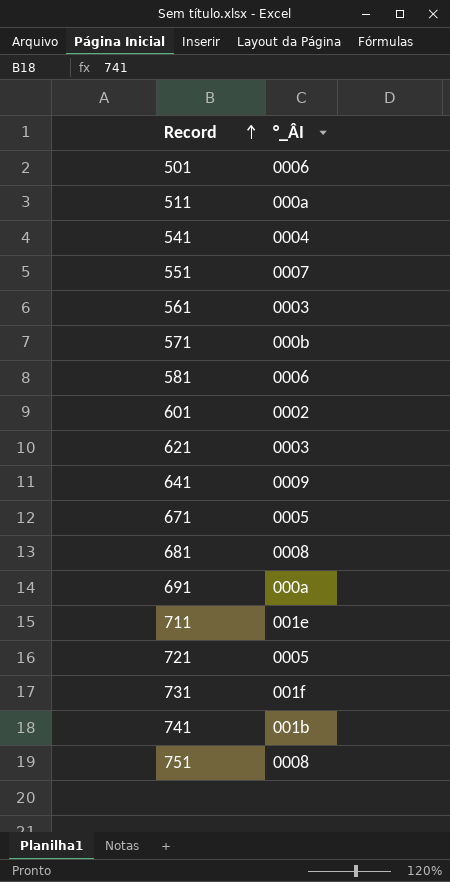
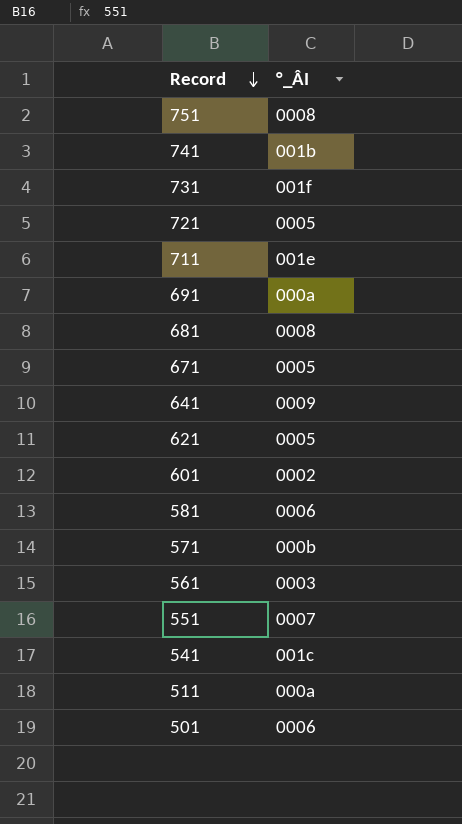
row order: Record ascending -> Record descending
621 | °_ÂI: 0003 -> 0005
541 | °_ÂI: 0004 -> 001c

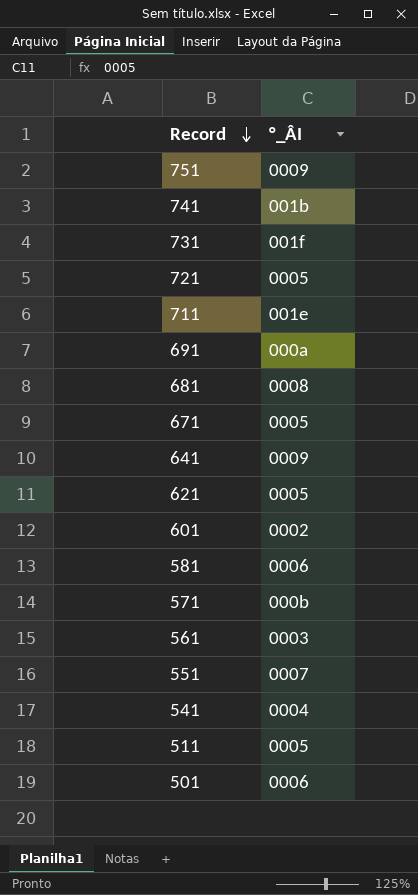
751 | °_ÂI: 0008 -> 0009
541 | °_ÂI: 001c -> 0004
511 | °_ÂI: 000a -> 0005

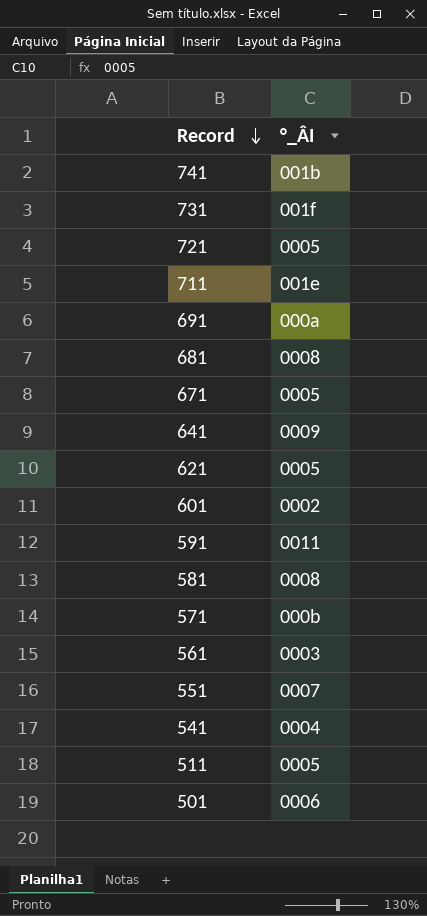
row 751: 0009 -> none
row 591: none -> 0011
581 | °_ÂI: 0006 -> 0008

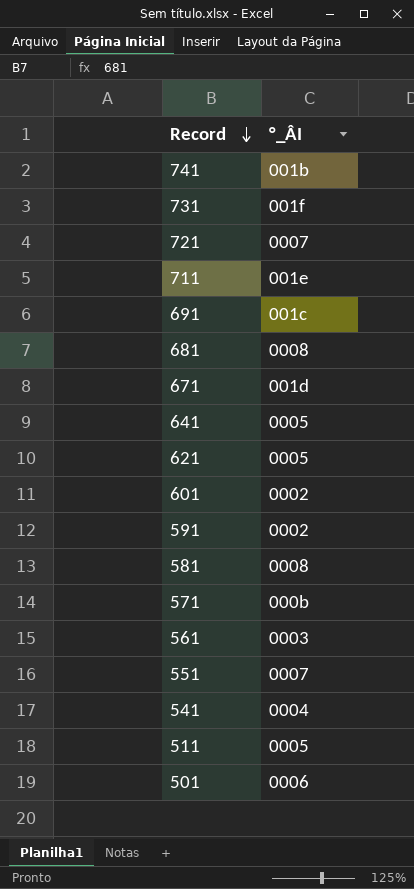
721 | °_ÂI: 0005 -> 0007
691 | °_ÂI: 000a -> 001c
671 | °_ÂI: 0005 -> 001d
641 | °_ÂI: 0009 -> 0005
591 | °_ÂI: 0011 -> 0002

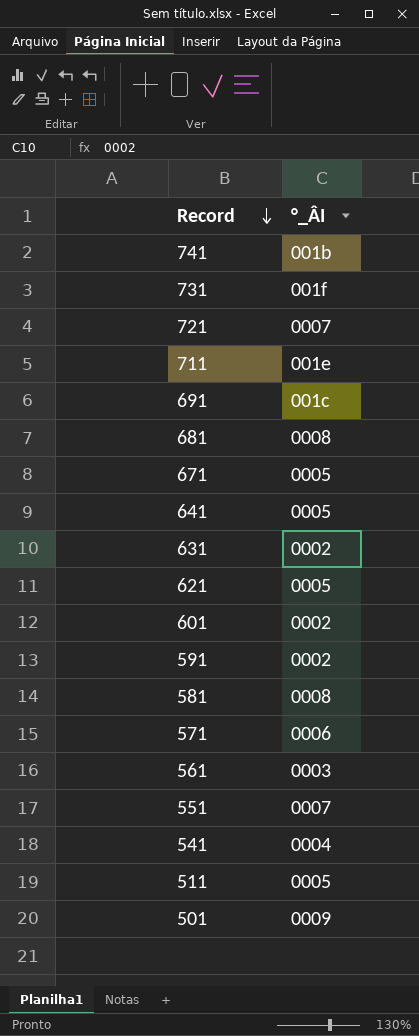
671 | °_ÂI: 001d -> 0005
row 631: none -> 0002
571 | °_ÂI: 000b -> 0006
501 | °_ÂI: 0006 -> 0009

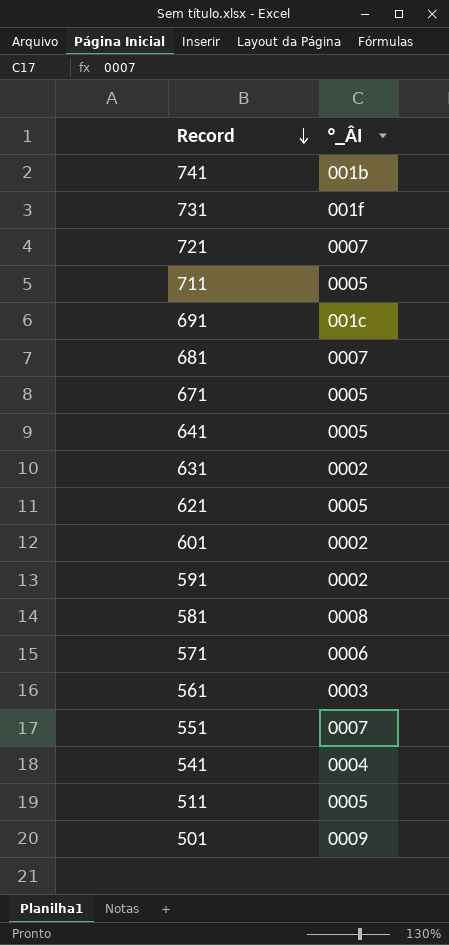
711 | °_ÂI: 001e -> 0005
681 | °_ÂI: 0008 -> 0007

